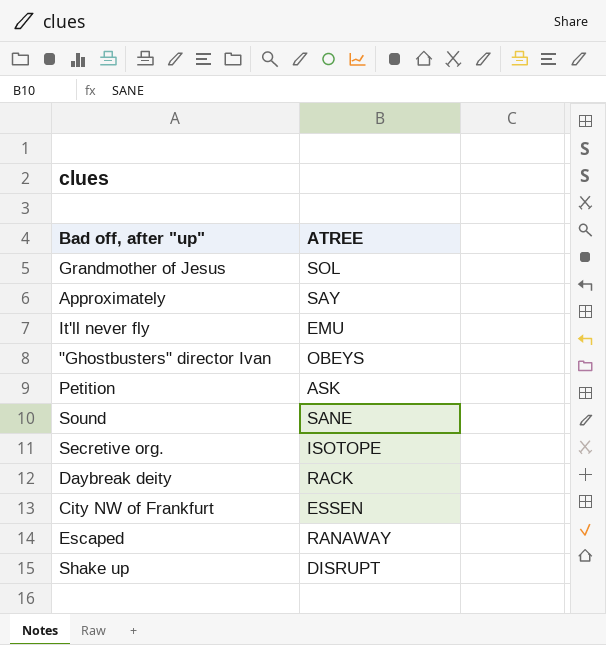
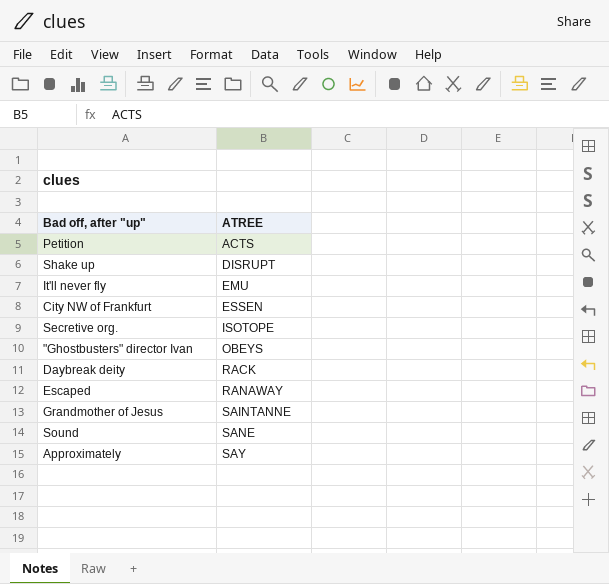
row order: none -> ATREE ascending
Petition | ATREE: ASK -> ACTS
Grandmother of Jesus | ATREE: SOL -> SAINTANNE

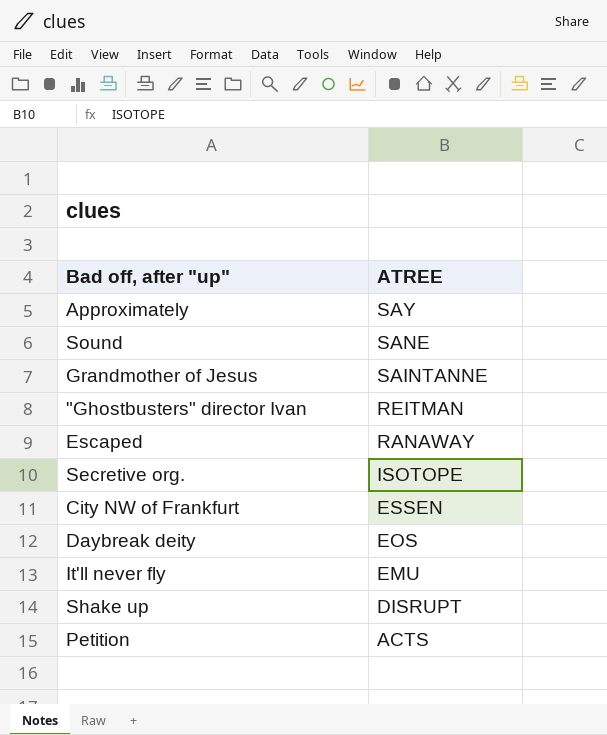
row order: ATREE ascending -> ATREE descending
"Ghostbusters" director Ivan | ATREE: OBEYS -> REITMAN
Daybreak deity | ATREE: RACK -> EOS

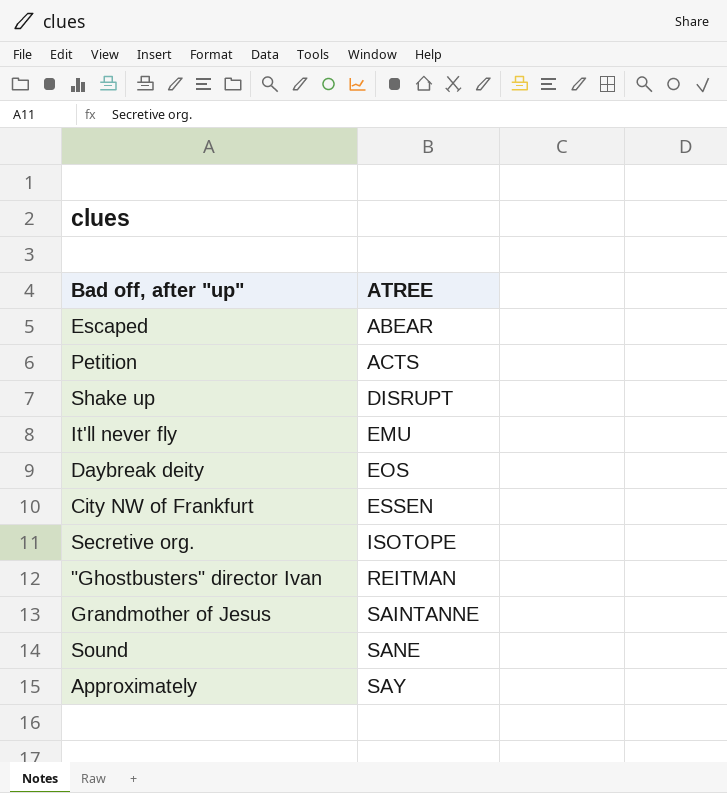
row order: ATREE descending -> ATREE ascending
Escaped | ATREE: RANAWAY -> ABEAR

